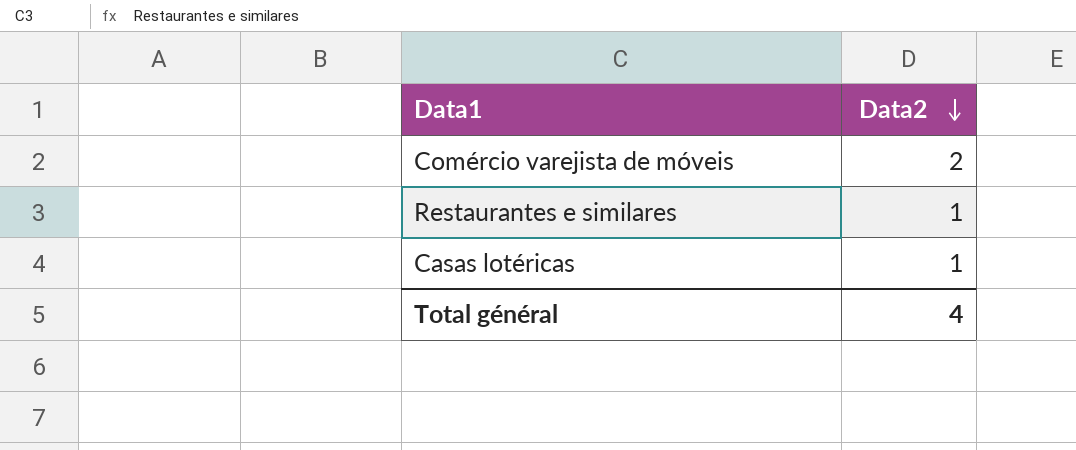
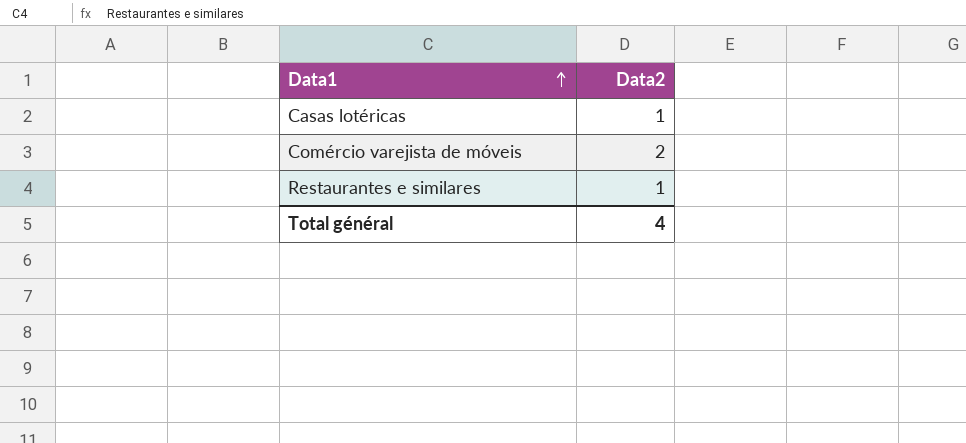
row order: Data2 descending -> Data1 ascending

